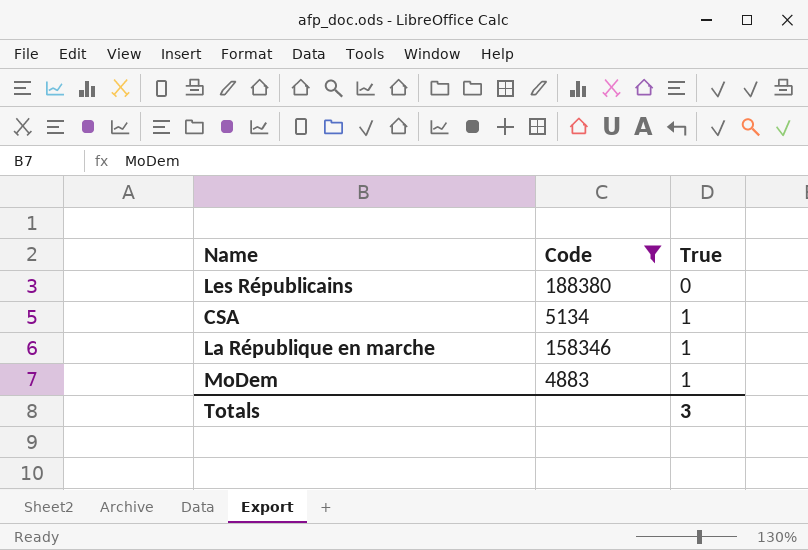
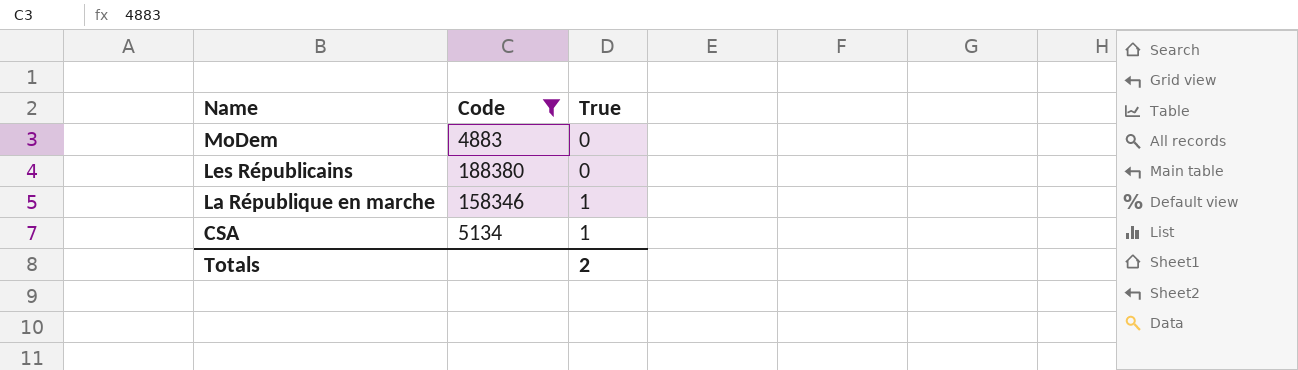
row order: True ascending -> Name descending
MoDem | True: 1 -> 0
Totals | True: 3 -> 2

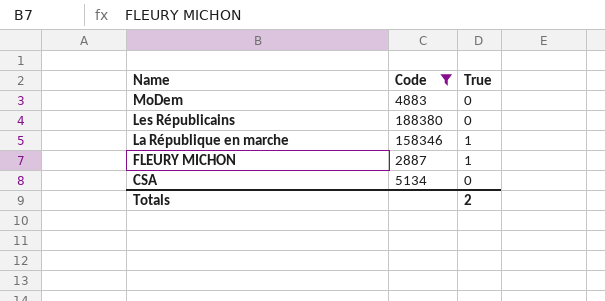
row FLEURY MICHON: none -> 2887 | 1
CSA | True: 1 -> 0

